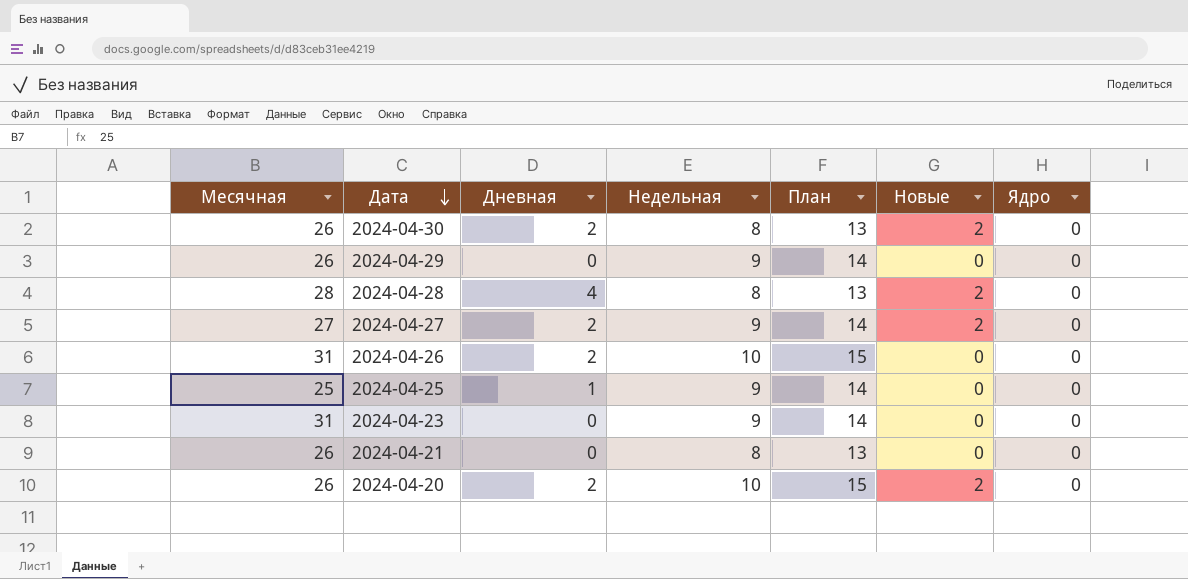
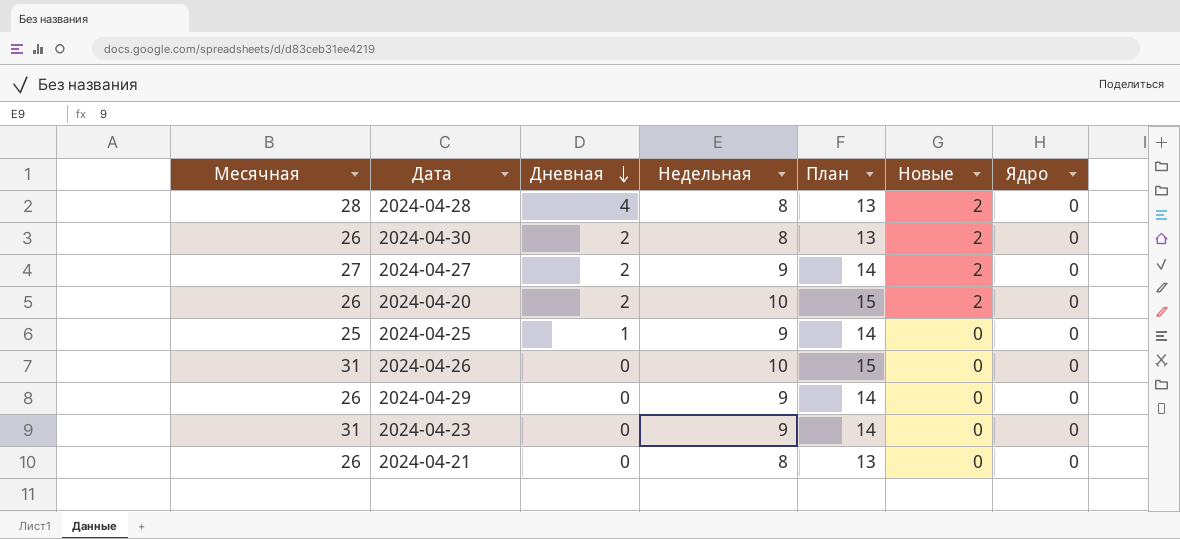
row order: Дата descending -> Дневная descending
2024-04-26 | Дневная: 2 -> 0

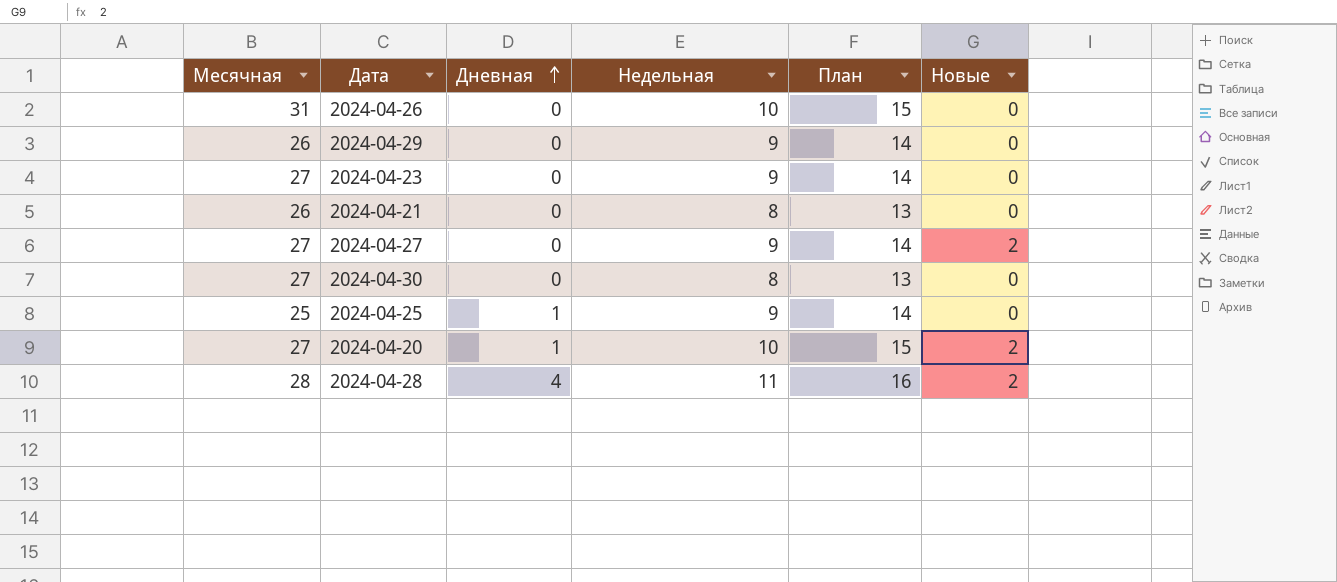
row order: Дневная descending -> Дневная ascending
column Ядро | position: 7 -> none
2024-04-23 | Месячная: 31 -> 27
2024-04-27 | Дневная: 2 -> 0
2024-04-30 | Месячная: 26 -> 27
2024-04-30 | Дневная: 2 -> 0
2024-04-30 | Новые: 2 -> 0
2024-04-20 | Месячная: 26 -> 27
2024-04-20 | Дневная: 2 -> 1
2024-04-28 | Недельная: 8 -> 11
2024-04-28 | План: 13 -> 16

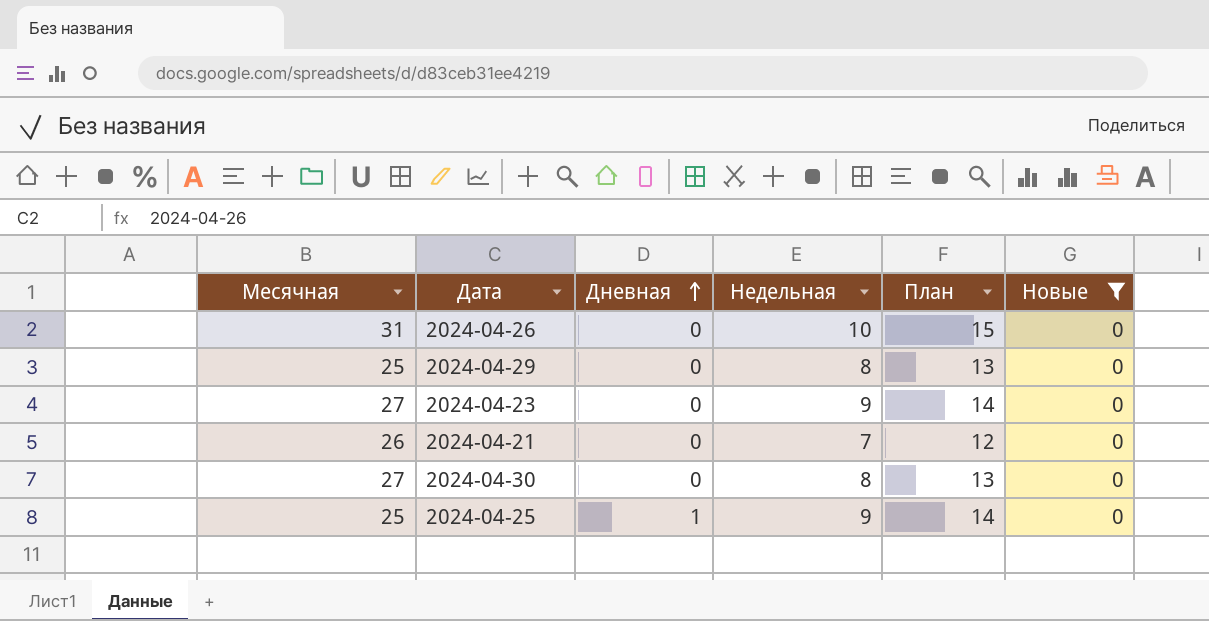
filter: none -> Новые = 0
2024-04-29 | Месячная: 26 -> 25
2024-04-29 | Недельная: 9 -> 8
2024-04-29 | План: 14 -> 13
2024-04-21 | Недельная: 8 -> 7
2024-04-21 | План: 13 -> 12

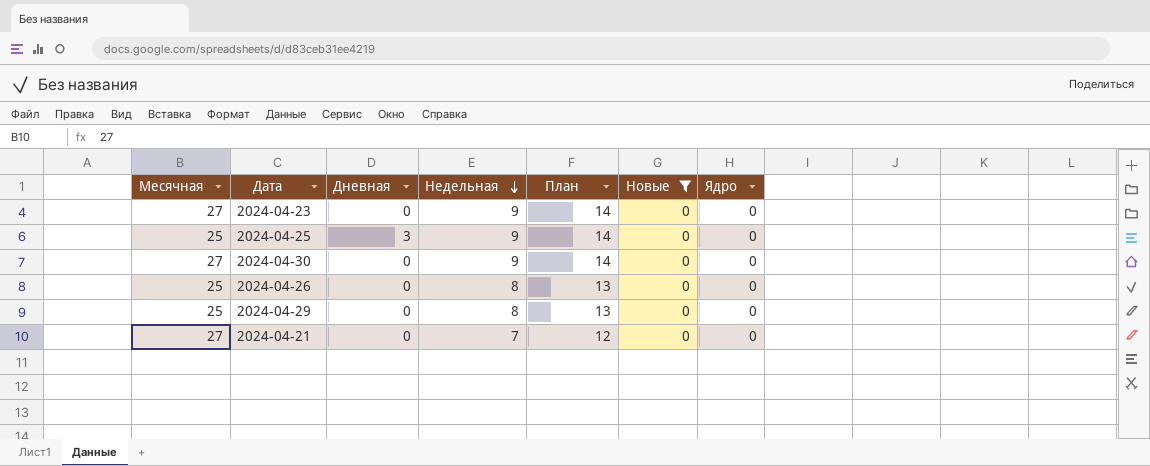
row order: Дневная ascending -> Недельная descending
column Ядро | position: none -> 7
2024-04-25 | Дневная: 1 -> 3
2024-04-30 | Недельная: 8 -> 9
2024-04-30 | План: 13 -> 14
2024-04-26 | Месячная: 31 -> 25
2024-04-26 | Недельная: 10 -> 8
2024-04-26 | План: 15 -> 13
2024-04-21 | Месячная: 26 -> 27

